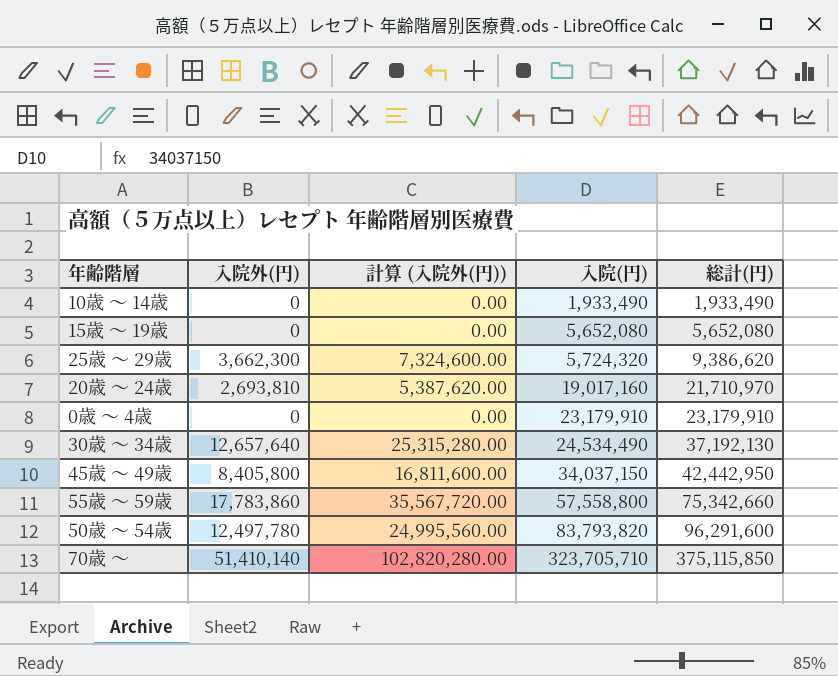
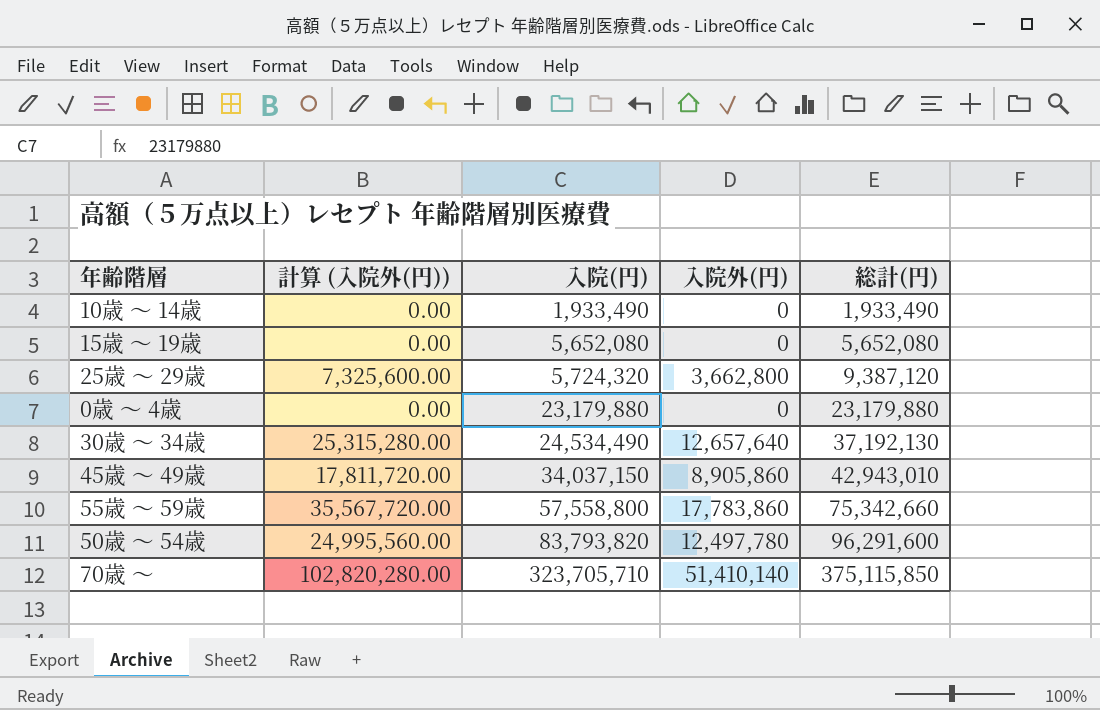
column 入院外(円) | position: 2 -> 4
row 20歳 ～ 24歳: 2,693,810 | 5,387,620.00 | 19,017,160 | 21,710,970 -> none
25歳 ～ 29歳 | 計算 (入院外(円)): 7,324,600.00 -> 7,325,600.00
25歳 ～ 29歳 | 入院外(円): 3,662,300 -> 3,662,800
25歳 ～ 29歳 | 総計(円): 9,386,620 -> 9,387,120
0歳 ～ 4歳 | 入院(円): 23,179,910 -> 23,179,880
0歳 ～ 4歳 | 総計(円): 23,179,910 -> 23,179,880
45歳 ～ 49歳 | 計算 (入院外(円)): 16,811,600.00 -> 17,811,720.00
45歳 ～ 49歳 | 入院外(円): 8,405,800 -> 8,905,860
45歳 ～ 49歳 | 総計(円): 42,442,950 -> 42,943,010

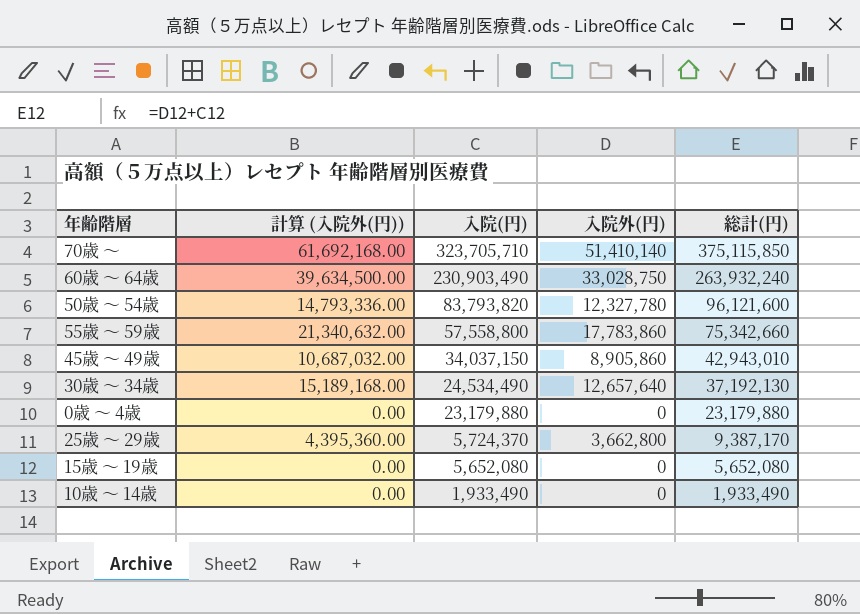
row order: 入院(円) ascending -> 入院(円) descending
column 計算 (入院外(円)) | formula: [入院外(円)] * 2 -> [入院外(円)] * 1.2
row 60歳 ～ 64歳: none -> 39,634,500.00 | 230,903,490 | 33,028,750 | 263,932,240
50歳 ～ 54歳 | 入院外(円): 12,497,780 -> 12,327,780
50歳 ～ 54歳 | 総計(円): 96,291,600 -> 96,121,600
25歳 ～ 29歳 | 入院(円): 5,724,320 -> 5,724,370
25歳 ～ 29歳 | 総計(円): 9,387,120 -> 9,387,170

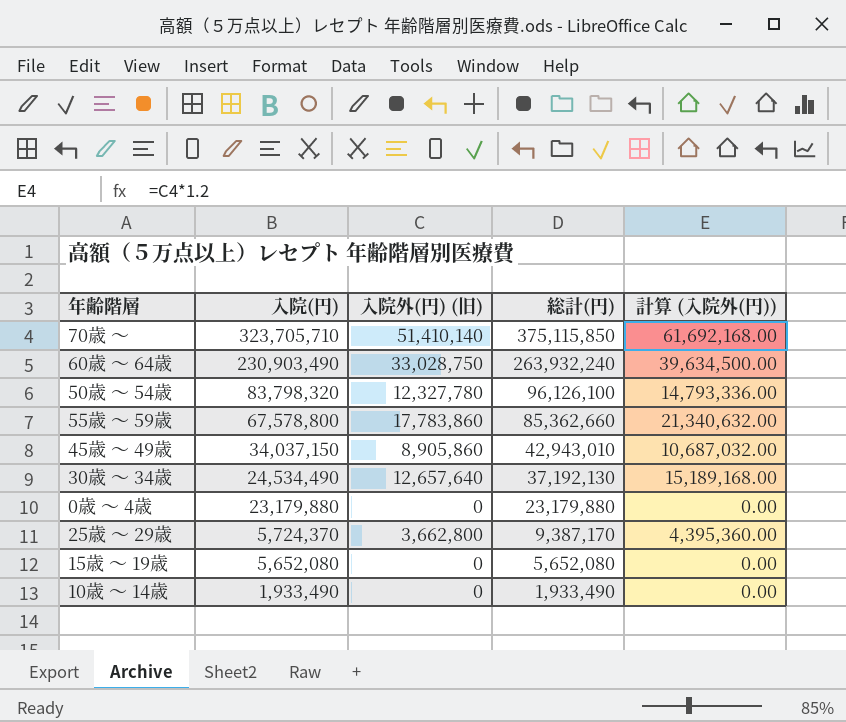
column name: 入院外(円) -> 入院外(円) (旧)
column 計算 (入院外(円)) | position: 2 -> 5
50歳 ～ 54歳 | 入院(円): 83,793,820 -> 83,798,320
50歳 ～ 54歳 | 総計(円): 96,121,600 -> 96,126,100
55歳 ～ 59歳 | 入院(円): 57,558,800 -> 67,578,800
55歳 ～ 59歳 | 総計(円): 75,342,660 -> 85,362,660

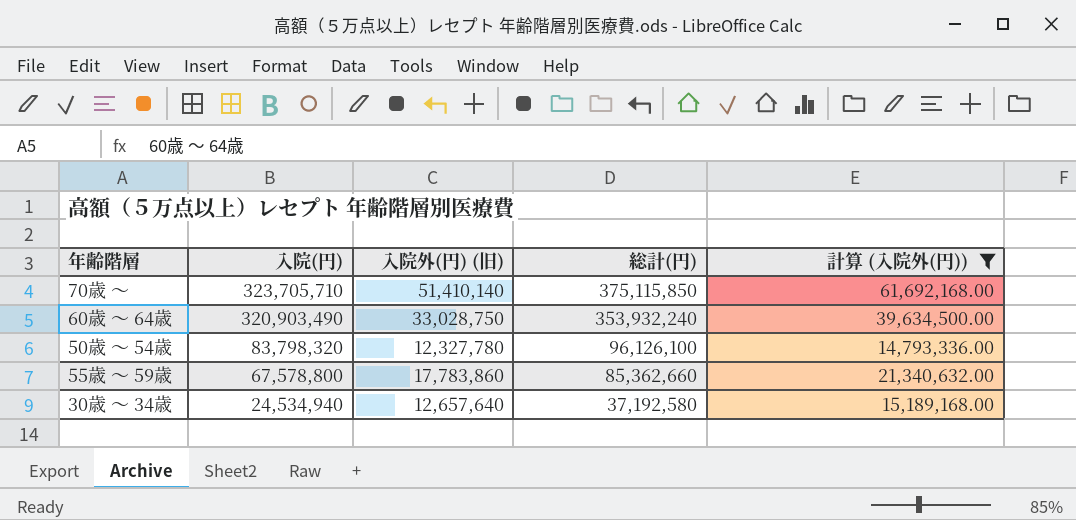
filter: none -> 計算 (入院外(円)) >= 14,793,336.00
60歳 ～ 64歳 | 入院(円): 230,903,490 -> 320,903,490
60歳 ～ 64歳 | 総計(円): 263,932,240 -> 353,932,240
30歳 ～ 34歳 | 入院(円): 24,534,490 -> 24,534,940
30歳 ～ 34歳 | 総計(円): 37,192,130 -> 37,192,580

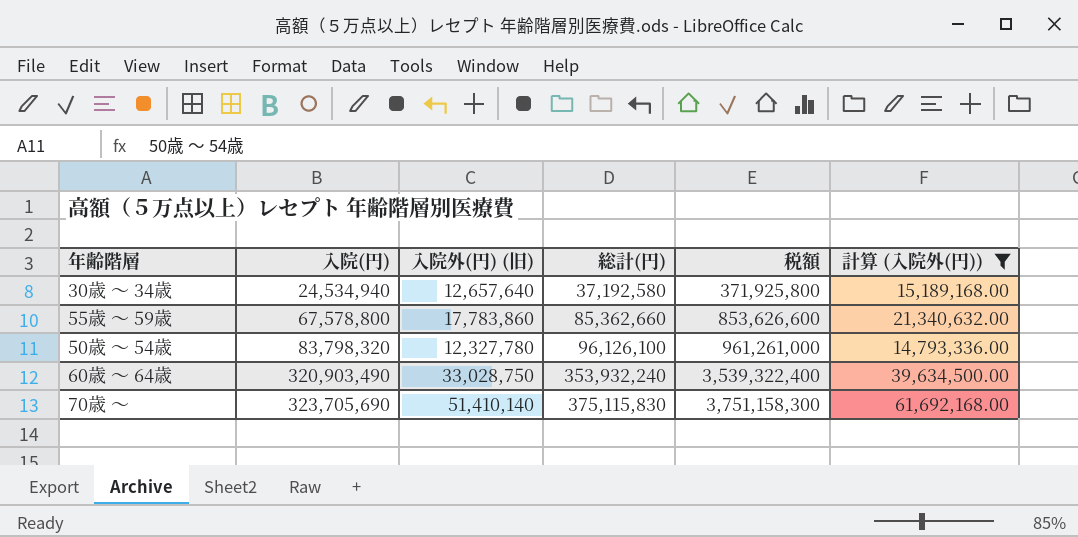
row order: 入院(円) descending -> 入院(円) ascending
column 税額 | formula: none -> [総計(円)] * 10
70歳 ～ | 入院(円): 323,705,710 -> 323,705,690
70歳 ～ | 総計(円): 375,115,850 -> 375,115,830

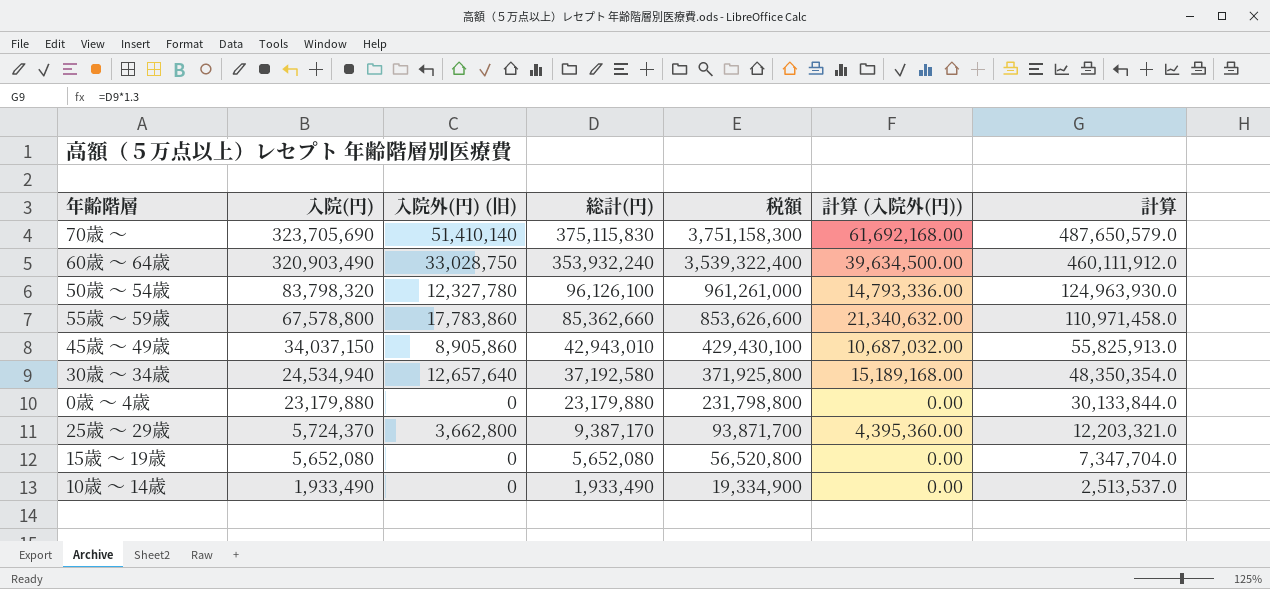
filter: 計算 (入院外(円)) >= 14,793,336.00 -> none
row order: 入院(円) ascending -> 入院(円) descending
column 計算 | formula: none -> [総計(円)] * 1.3

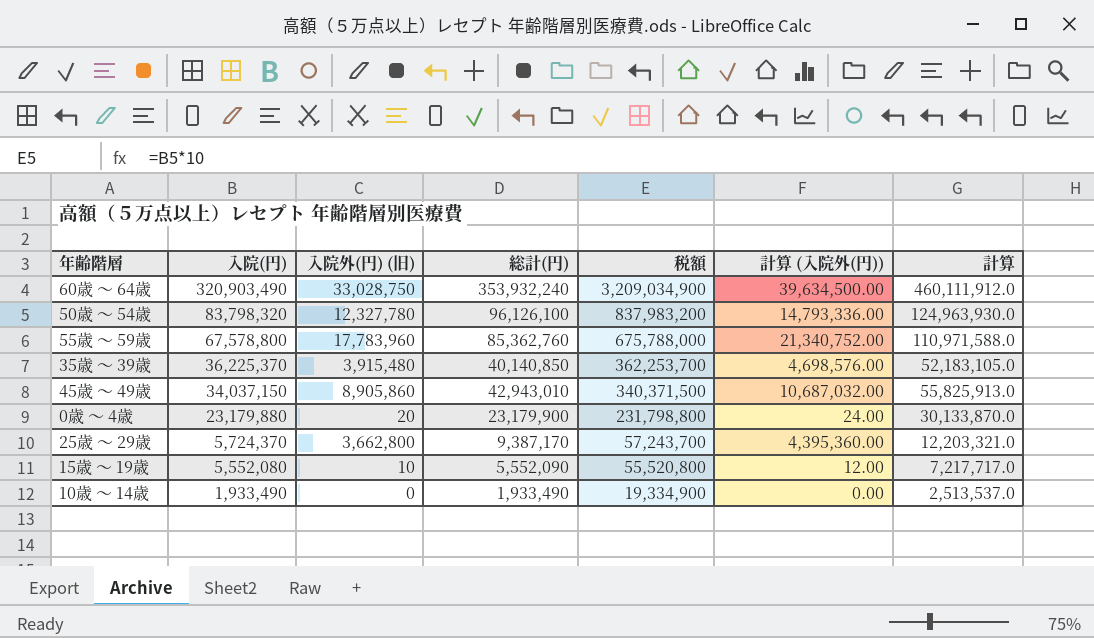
column 税額 | formula: [総計(円)] * 10 -> [入院(円)] * 10
row 70歳 ～: 323,705,690 | 51,410,140 | 375,115,830 | 3,751,158,300 | 61,692,168.00 | 487,650,579.0 -> none
row 30歳 ～ 34歳: 24,534,940 | 12,657,640 | 37,192,580 | 371,925,800 | 15,189,168.00 | 48,350,354.0 -> none
55歳 ～ 59歳 | 入院外(円) (旧): 17,783,860 -> 17,783,960
55歳 ～ 59歳 | 総計(円): 85,362,660 -> 85,362,760
55歳 ～ 59歳 | 計算 (入院外(円)): 21,340,632.00 -> 21,340,752.00
55歳 ～ 59歳 | 計算: 110,971,458.0 -> 110,971,588.0
row 35歳 ～ 39歳: none -> 36,225,370 | 3,915,480 | 40,140,850 | 362,253,700 | 4,698,576.00 | 52,183,105.0
0歳 ～ 4歳 | 入院外(円) (旧): 0 -> 20
0歳 ～ 4歳 | 総計(円): 23,179,880 -> 23,179,900
0歳 ～ 4歳 | 計算 (入院外(円)): 0.00 -> 24.00
0歳 ～ 4歳 | 計算: 30,133,844.0 -> 30,133,870.0
15歳 ～ 19歳 | 入院(円): 5,652,080 -> 5,552,080
15歳 ～ 19歳 | 入院外(円) (旧): 0 -> 10
15歳 ～ 19歳 | 総計(円): 5,652,080 -> 5,552,090
15歳 ～ 19歳 | 計算 (入院外(円)): 0.00 -> 12.00
15歳 ～ 19歳 | 計算: 7,347,704.0 -> 7,217,717.0

